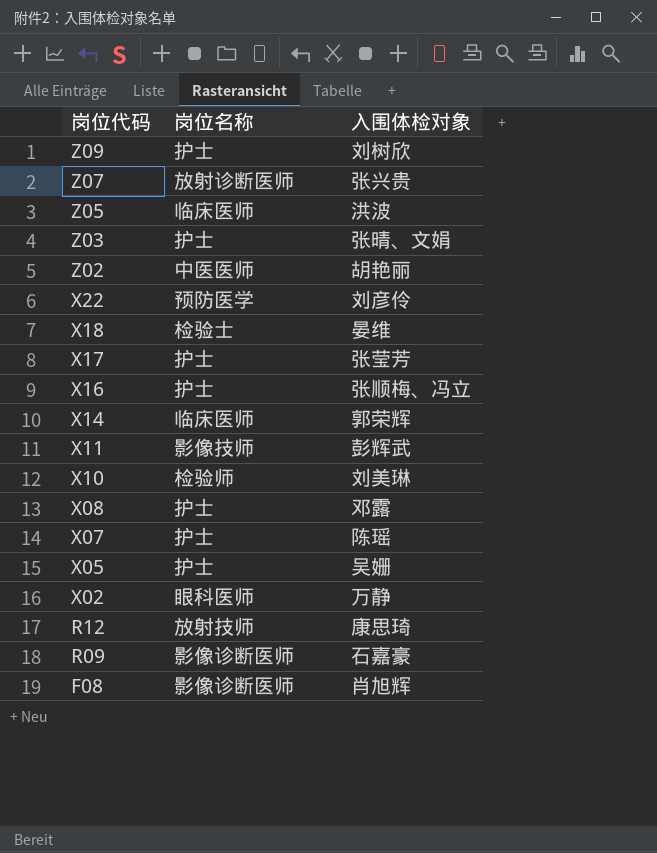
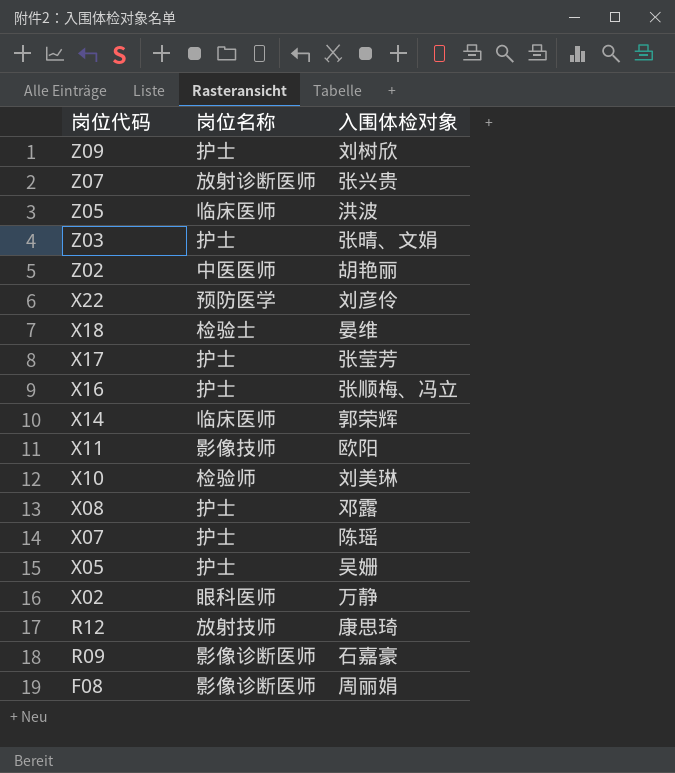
X11 | 入围体检对象: 彭辉武 -> 欧阳
F08 | 入围体检对象: 肖旭辉 -> 周丽娟

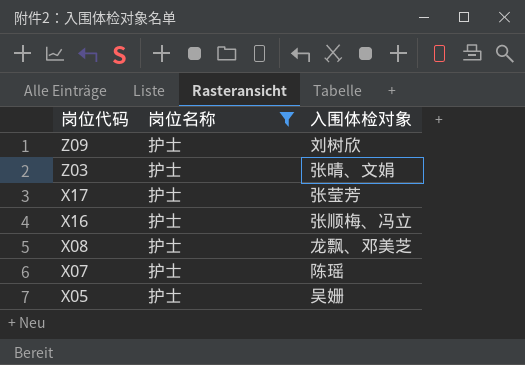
filter: none -> 岗位名称 = 护士
X08 | 入围体检对象: 邓露 -> 龙飘、邓美芝

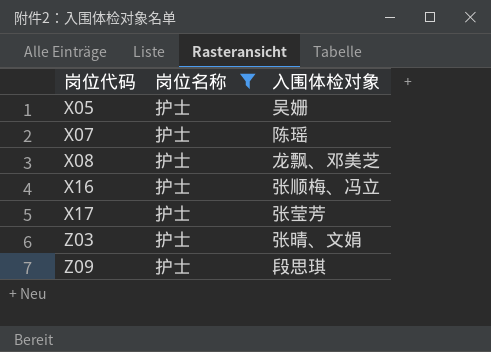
row order: 岗位代码 descending -> 岗位代码 ascending
Z09 | 入围体检对象: 刘树欣 -> 段思琪

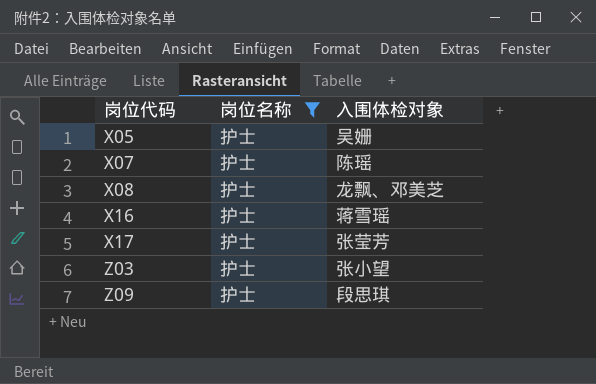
X16 | 入围体检对象: 张顺梅、冯立 -> 蒋雪瑶
Z03 | 入围体检对象: 张晴、文娟 -> 张小望

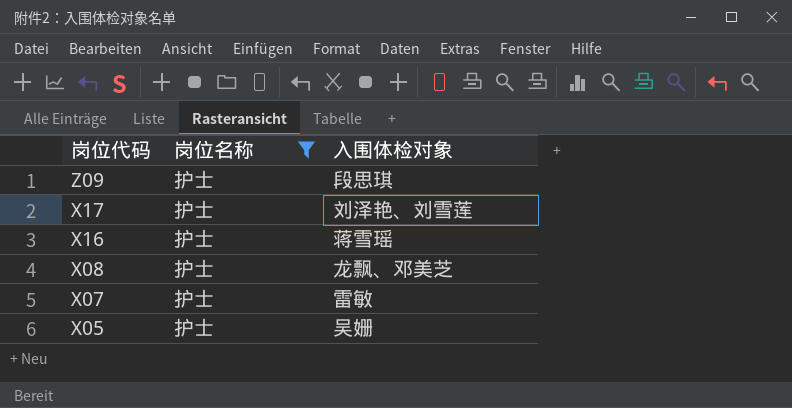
row order: 岗位代码 ascending -> 岗位代码 descending
row Z03: 护士 | 张小望 -> none
X17 | 入围体检对象: 张莹芳 -> 刘泽艳、刘雪莲
X07 | 入围体检对象: 陈瑶 -> 雷敏

